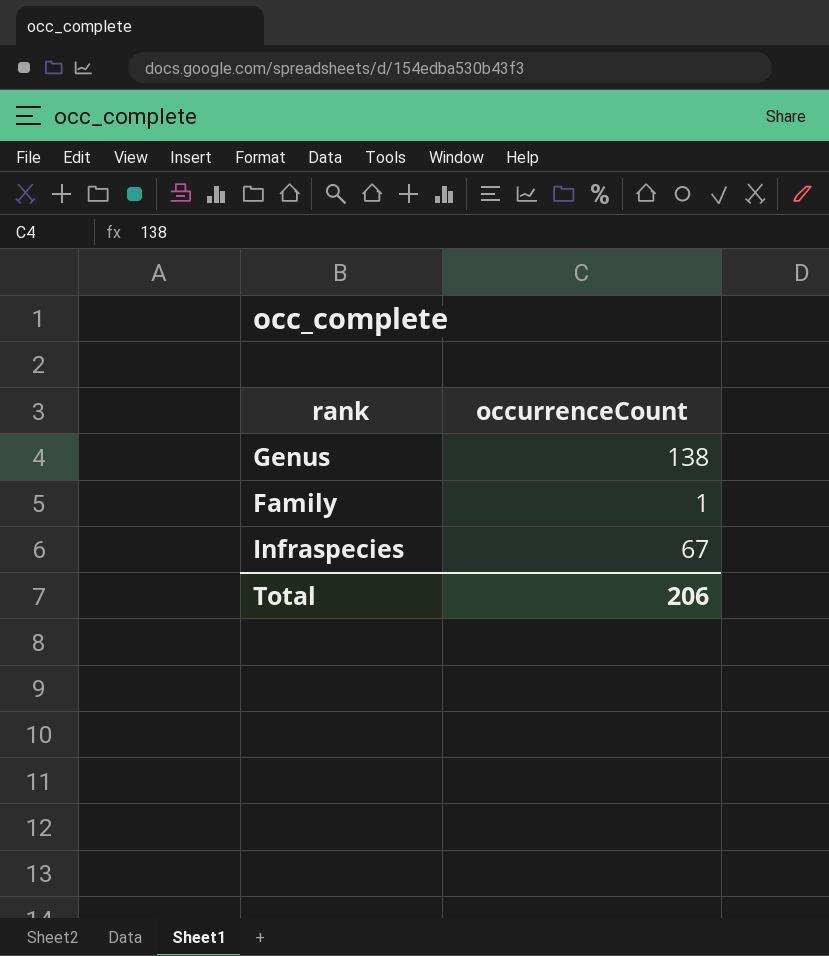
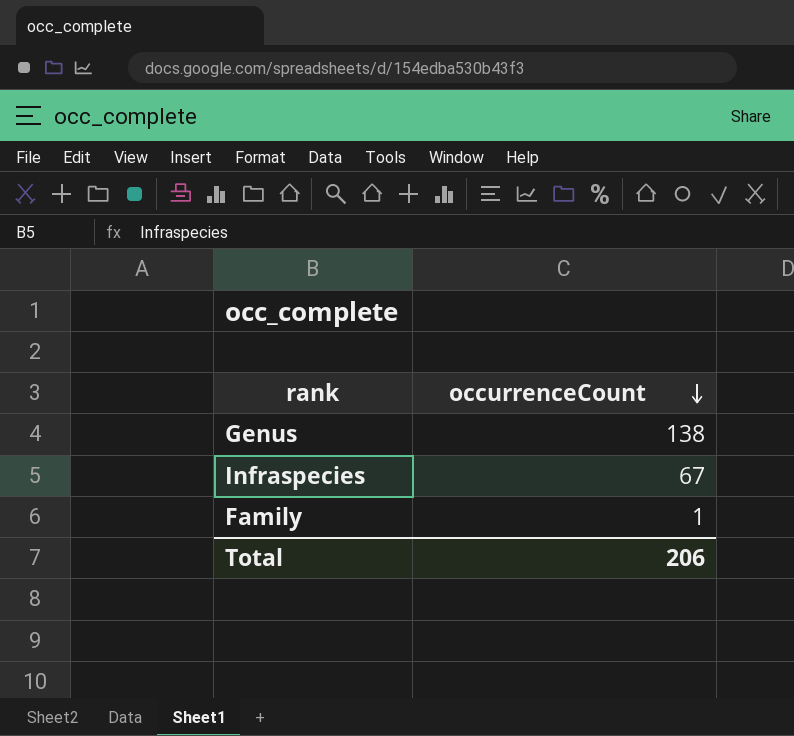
row order: none -> occurrenceCount descending

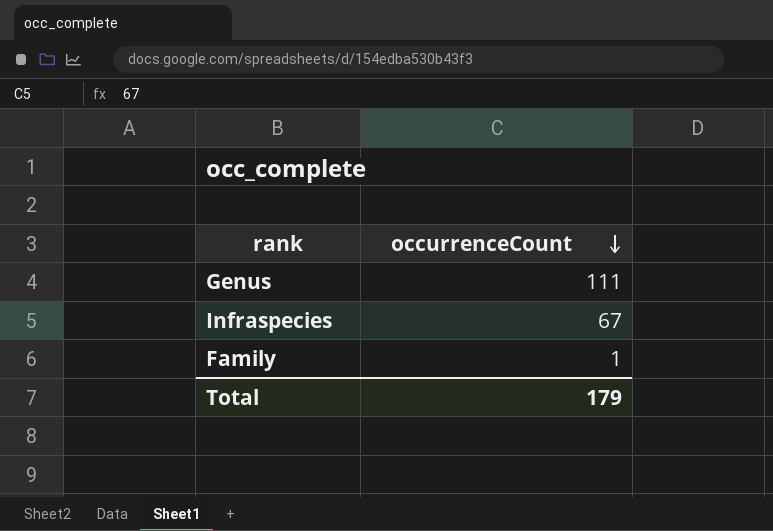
Genus | occurrenceCount: 138 -> 111
Total | occurrenceCount: 206 -> 179

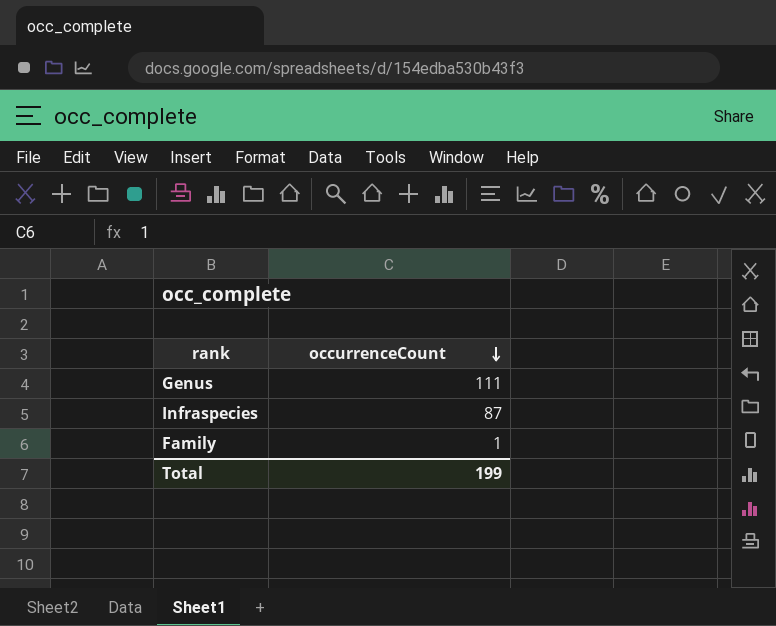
Infraspecies | occurrenceCount: 67 -> 87
Total | occurrenceCount: 179 -> 199

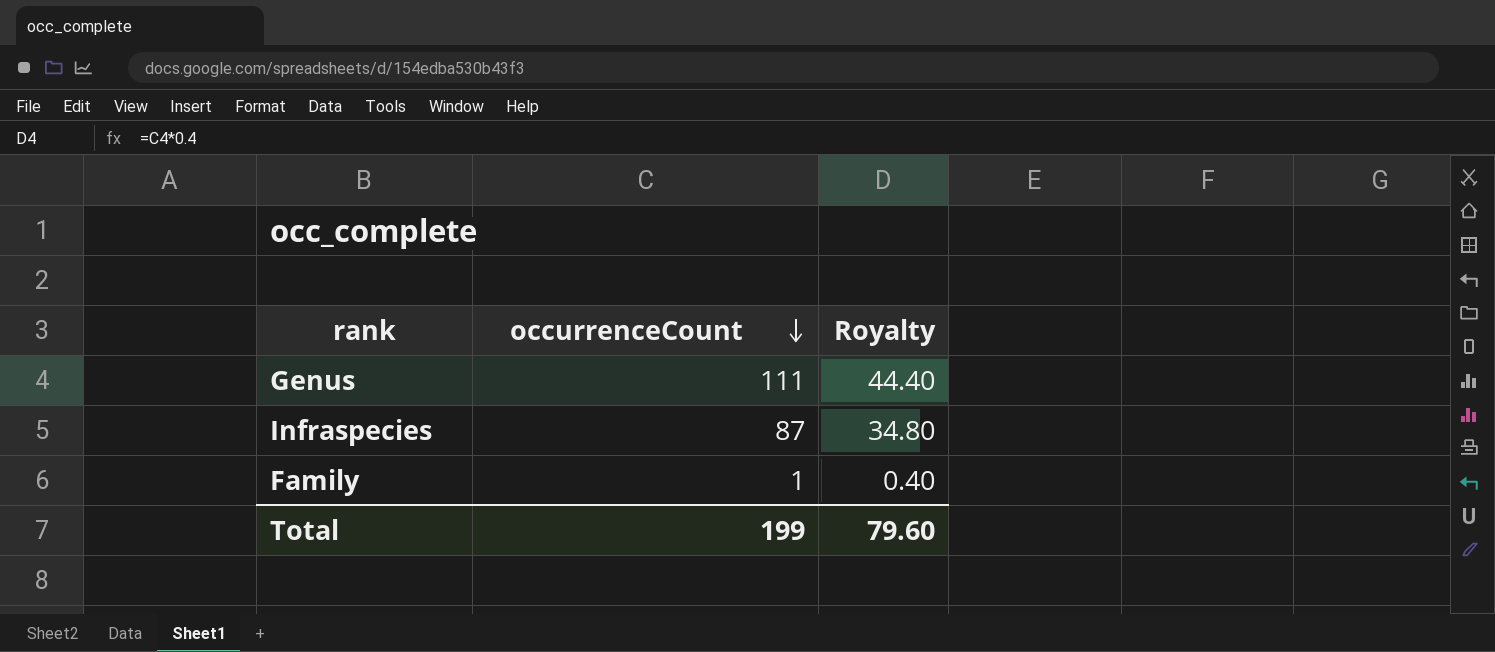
column Royalty | formula: none -> [occurrenceCount] * 0.4

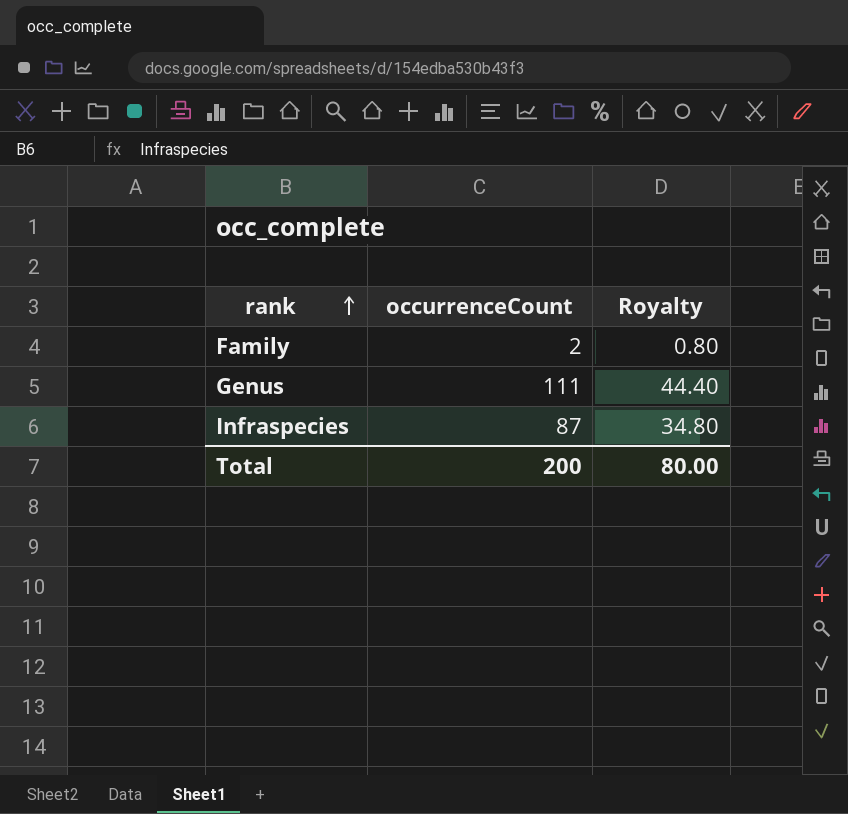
row order: occurrenceCount descending -> rank ascending
Family | occurrenceCount: 1 -> 2
Family | Royalty: 0.40 -> 0.80
Total | occurrenceCount: 199 -> 200
Total | Royalty: 79.60 -> 80.00

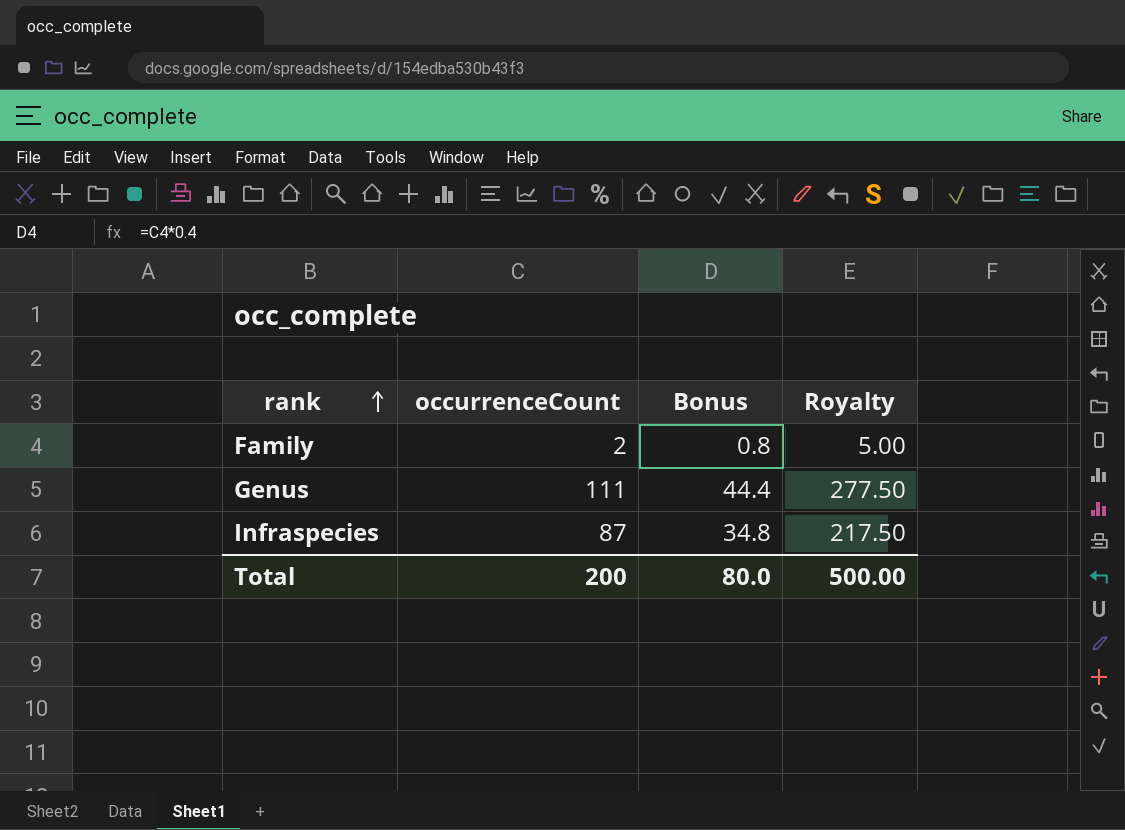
column Bonus | formula: none -> [occurrenceCount] * 0.4
column Royalty | formula: [occurrenceCount] * 0.4 -> [occurrenceCount] * 2.5
Total | Royalty: 80.00 -> 500.00

